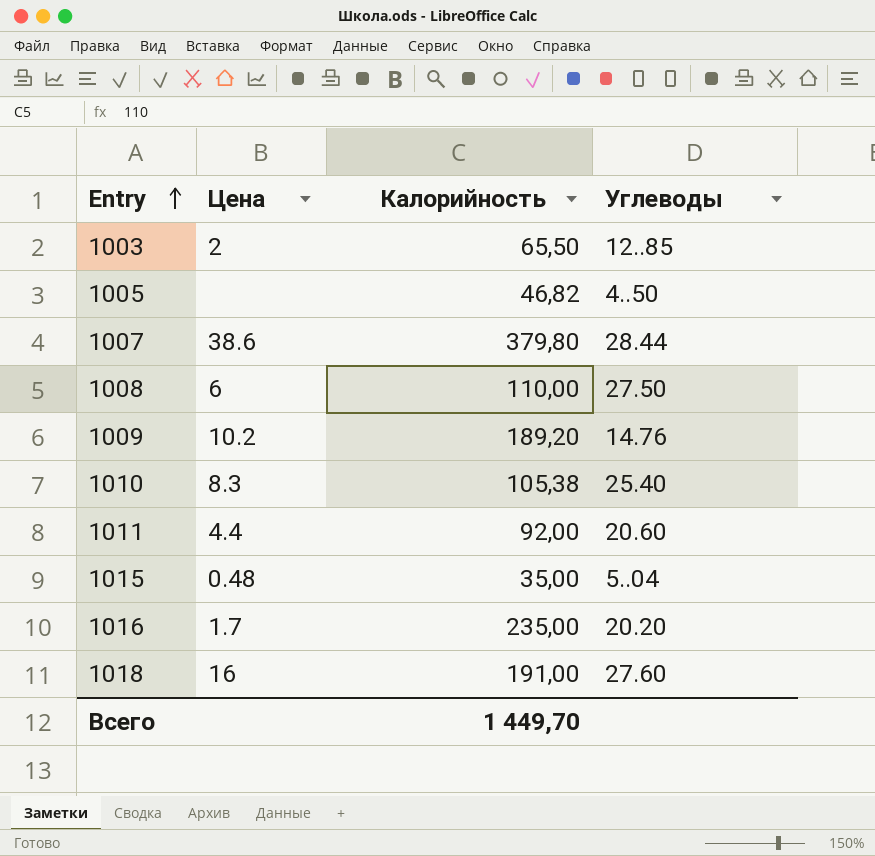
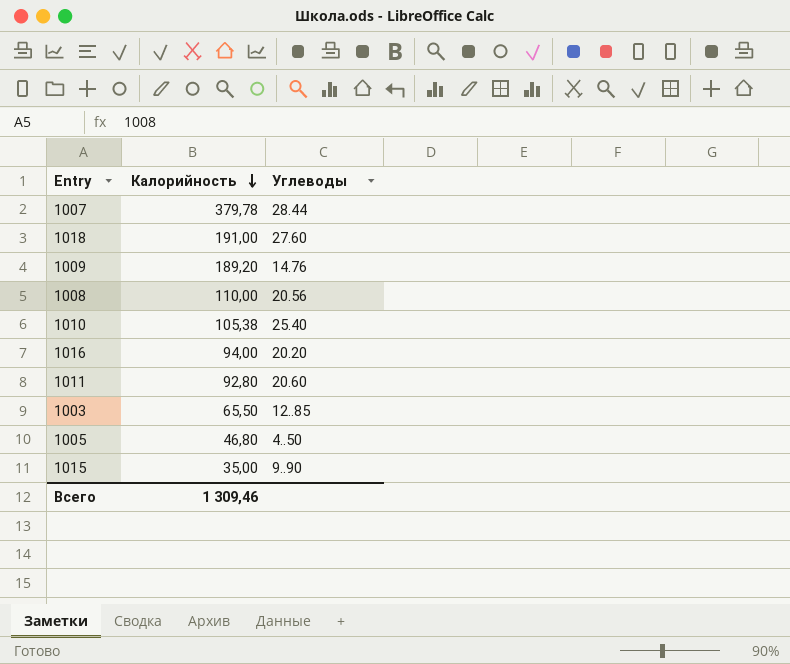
row order: Entry ascending -> Калорийность descending
column Цена | position: 2 -> none
1007 | Калорийность: 379,80 -> 379,78
1008 | Углеводы: 27.50 -> 20.56
1016 | Калорийность: 235,00 -> 94,00
1011 | Калорийность: 92,00 -> 92,80
1005 | Калорийность: 46,82 -> 46,80
1015 | Углеводы: 5..04 -> 9..90
Всего | Калорийность: 1 449,70 -> 1 309,46

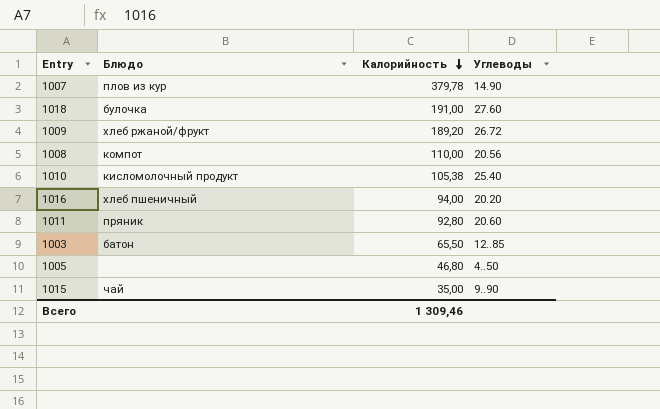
column Блюдо | position: none -> 2
1007 | Углеводы: 28.44 -> 14.90
1009 | Углеводы: 14.76 -> 26.72

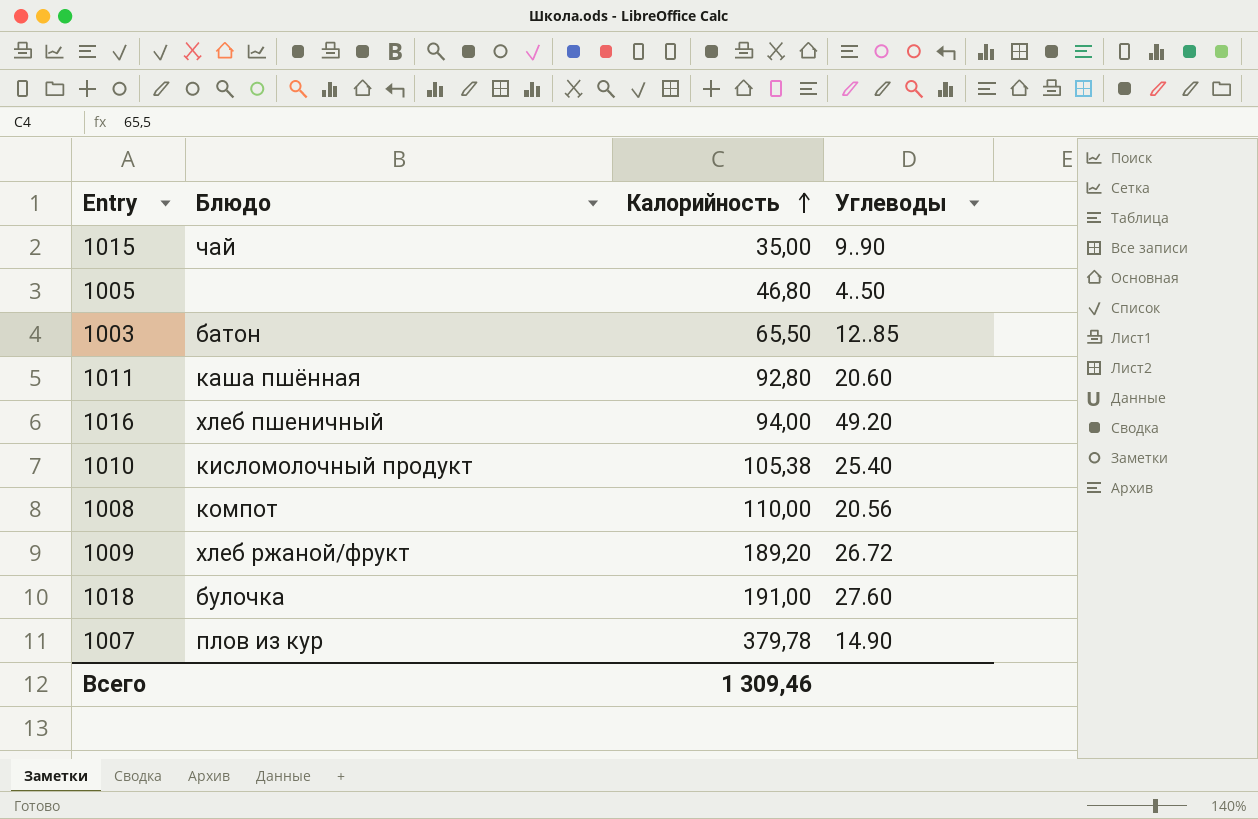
row order: Калорийность descending -> Калорийность ascending
1011 | Блюдо: пряник -> каша пшённая
1016 | Углеводы: 20.20 -> 49.20

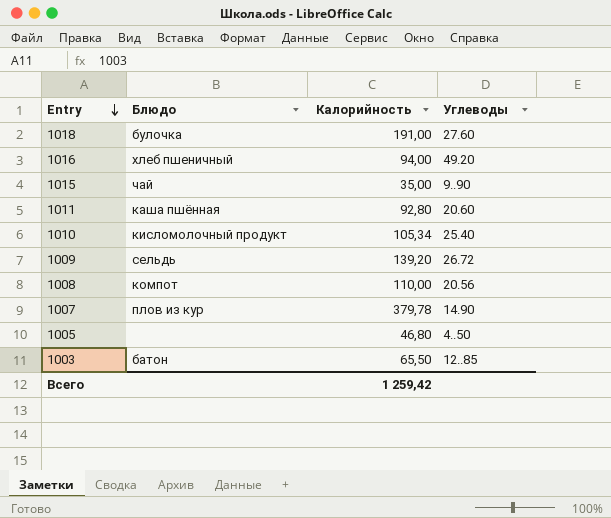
row order: Калорийность ascending -> Entry descending
1010 | Калорийность: 105,38 -> 105,34
1009 | Блюдо: хлеб ржаной/фрукт -> сельдь
1009 | Калорийность: 189,20 -> 139,20
Всего | Калорийность: 1 309,46 -> 1 259,42

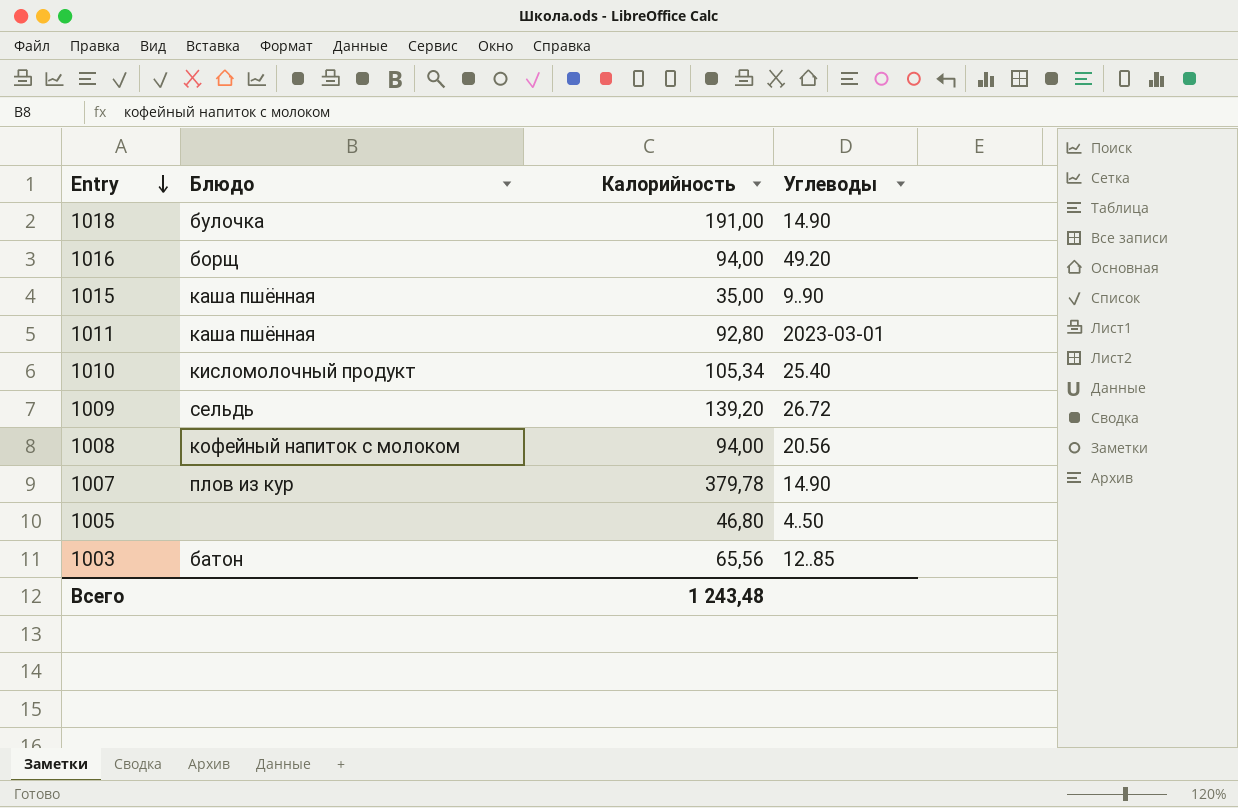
1018 | Углеводы: 27.60 -> 14.90
1016 | Блюдо: хлеб пшеничный -> борщ
1015 | Блюдо: чай -> каша пшённая
1011 | Углеводы: 20.60 -> 2023-03-01
1008 | Блюдо: компот -> кофейный напиток с молоком
1008 | Калорийность: 110,00 -> 94,00
1003 | Калорийность: 65,50 -> 65,56
Всего | Калорийность: 1 259,42 -> 1 243,48

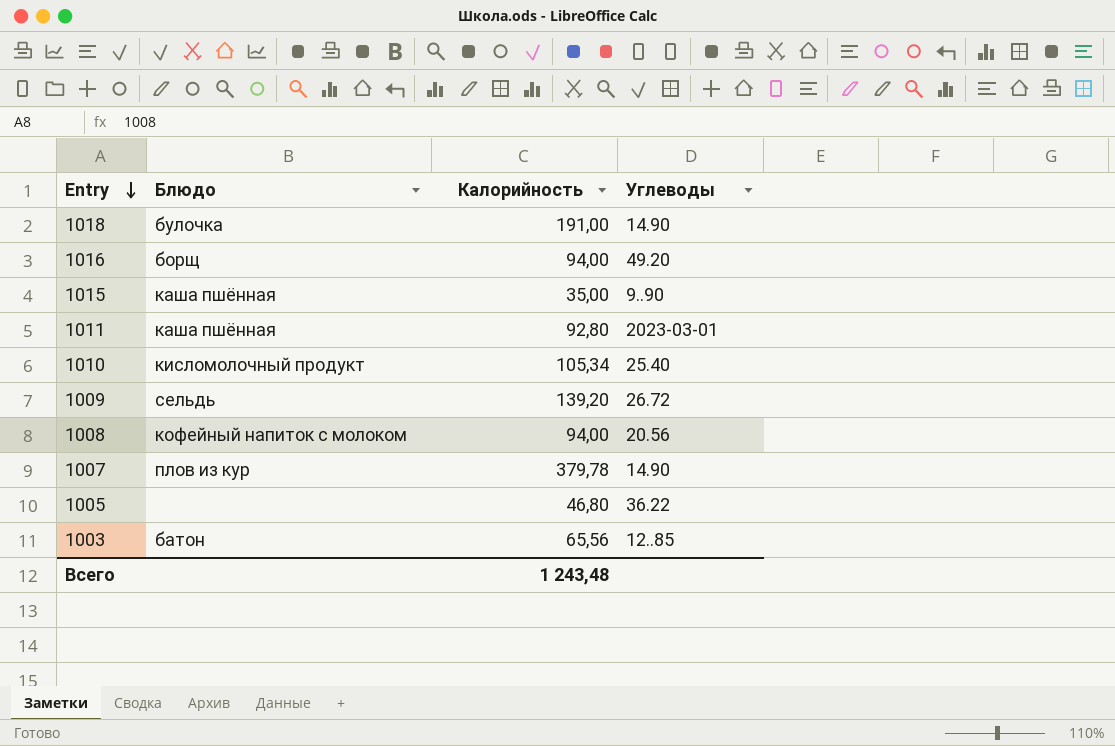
1005 | Углеводы: 4..50 -> 36.22

